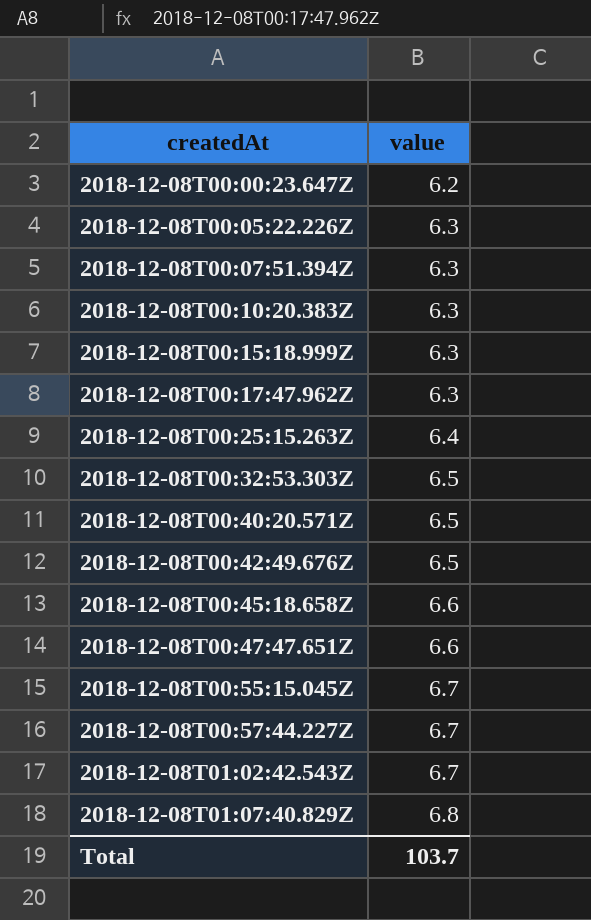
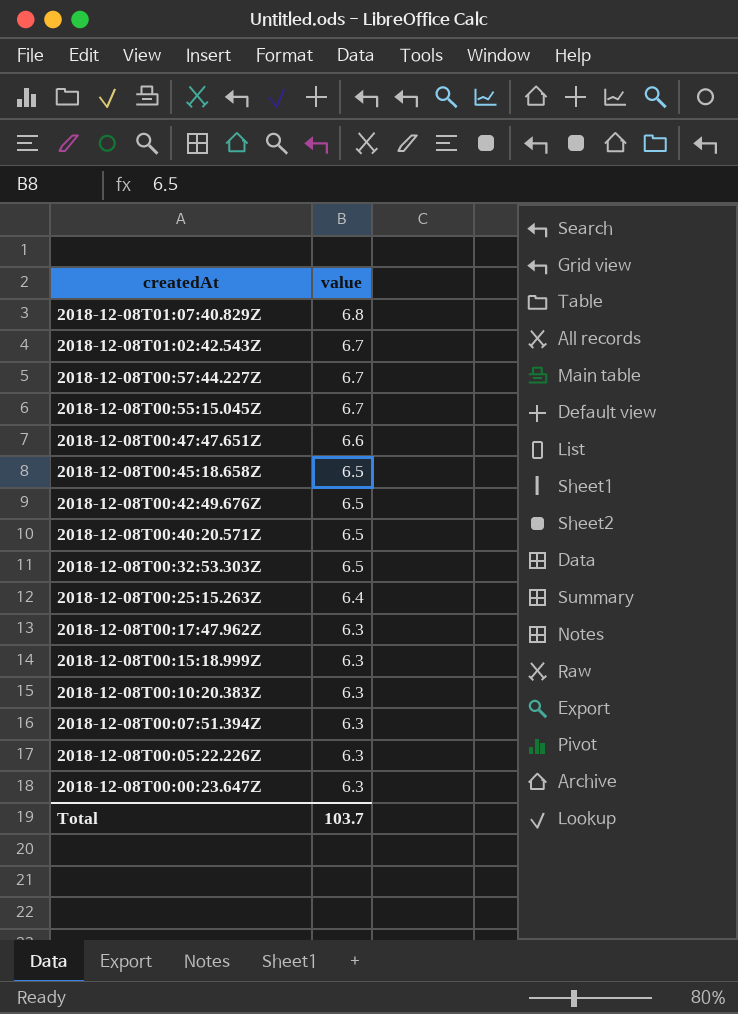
row order: createdAt ascending -> createdAt descending
2018-12-08T00:45:18.658Z | value: 6.6 -> 6.5
2018-12-08T00:00:23.647Z | value: 6.2 -> 6.3

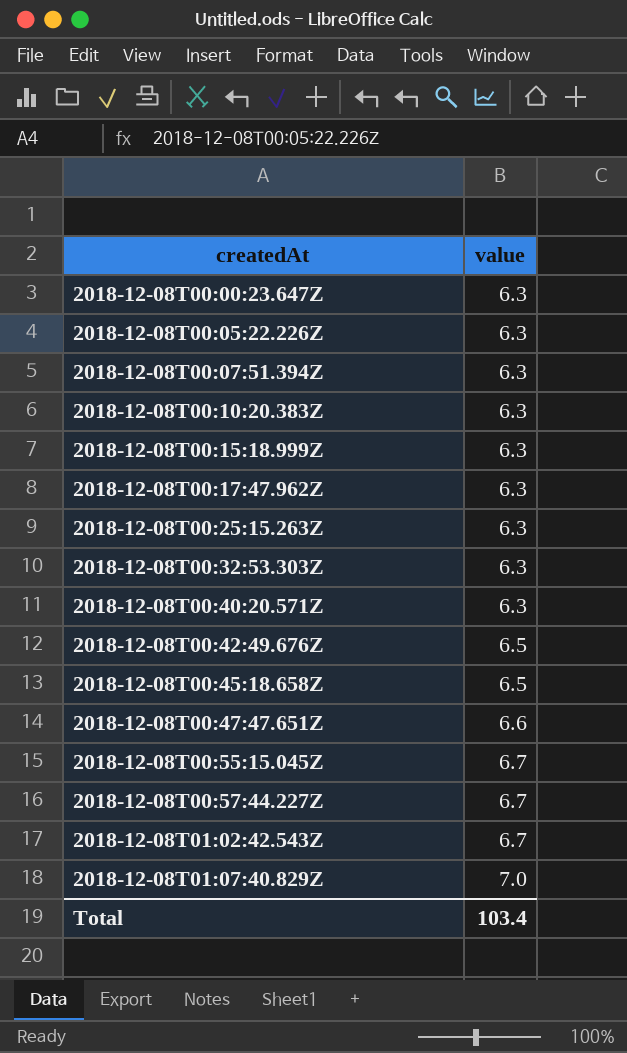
row order: createdAt descending -> createdAt ascending
2018-12-08T00:25:15.263Z | value: 6.4 -> 6.3
2018-12-08T00:32:53.303Z | value: 6.5 -> 6.3
2018-12-08T00:40:20.571Z | value: 6.5 -> 6.3
2018-12-08T01:07:40.829Z | value: 6.8 -> 7.0
Total | value: 103.7 -> 103.4

